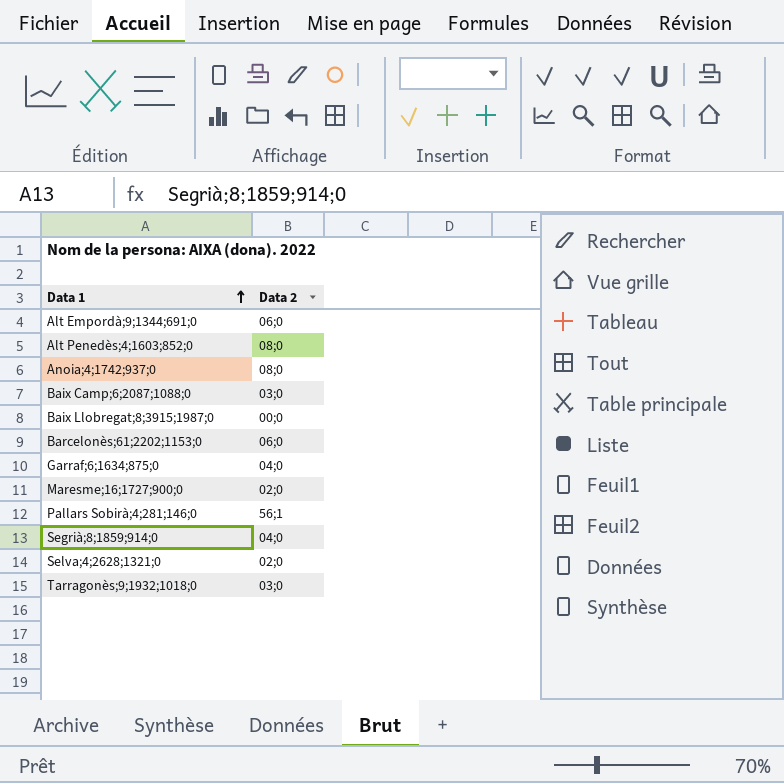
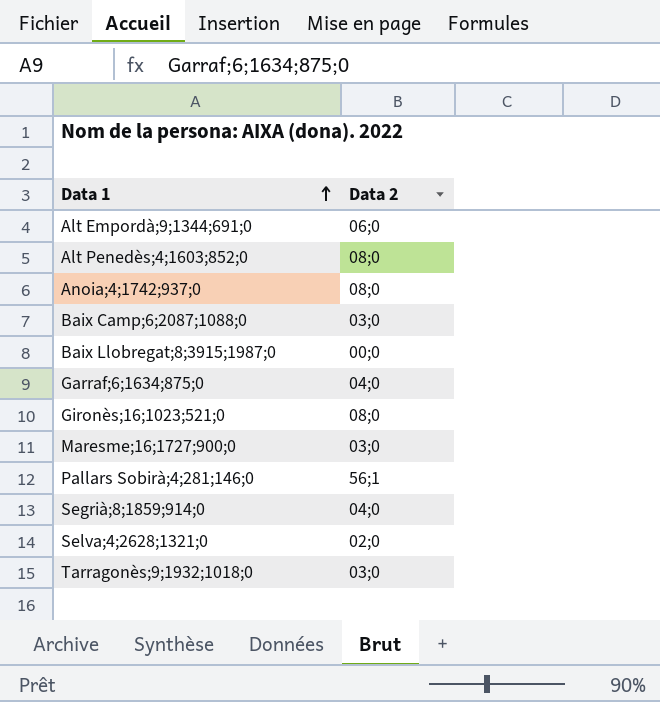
row Barcelonès;61;2202;1153;0: 06;0 -> none
row Gironès;16;1023;521;0: none -> 08;0
Maresme;16;1727;900;0 | Data 2: 02;0 -> 03;0

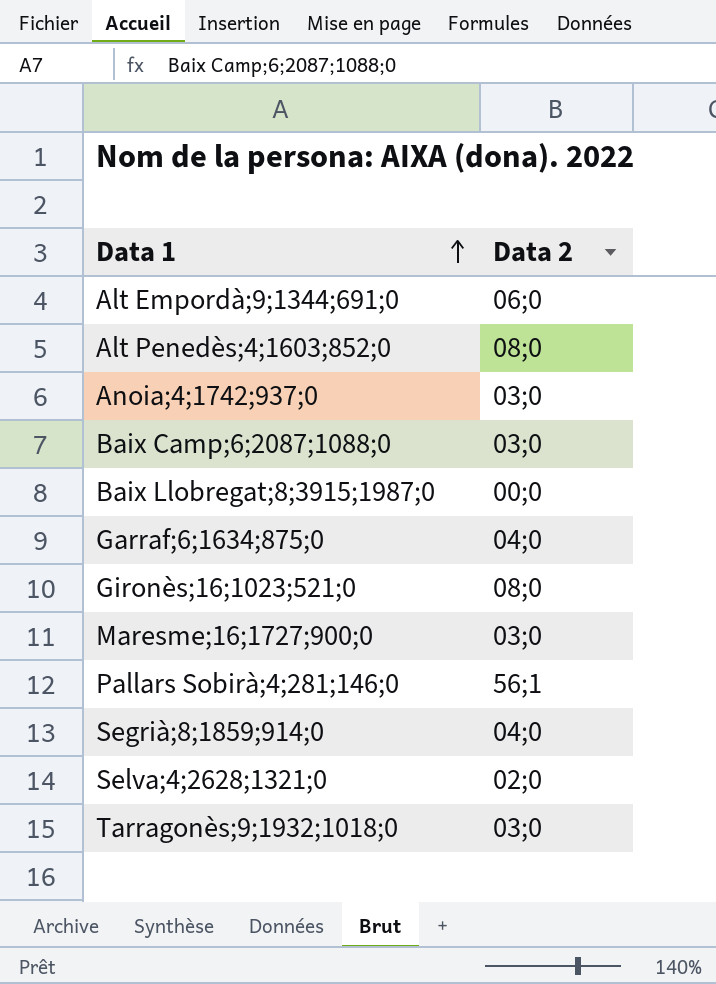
Anoia;4;1742;937;0 | Data 2: 08;0 -> 03;0

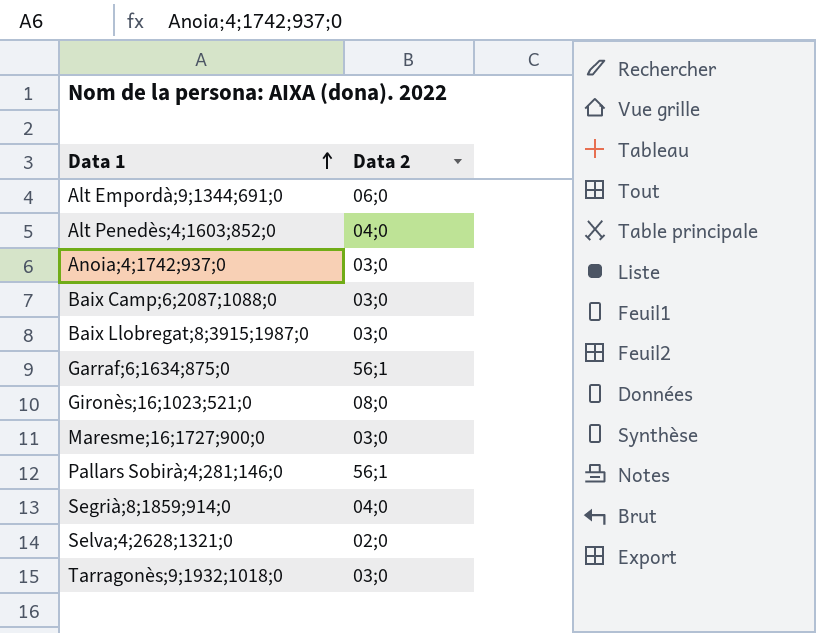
Alt Penedès;4;1603;852;0 | Data 2: 08;0 -> 04;0
Baix Llobregat;8;3915;1987;0 | Data 2: 00;0 -> 03;0
Garraf;6;1634;875;0 | Data 2: 04;0 -> 56;1

